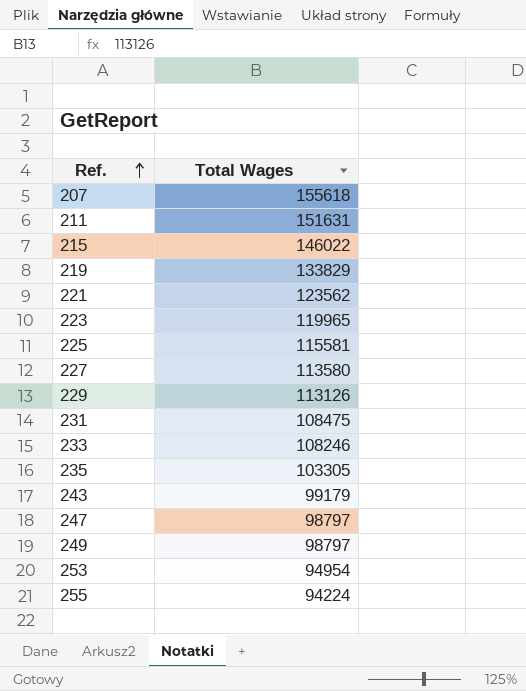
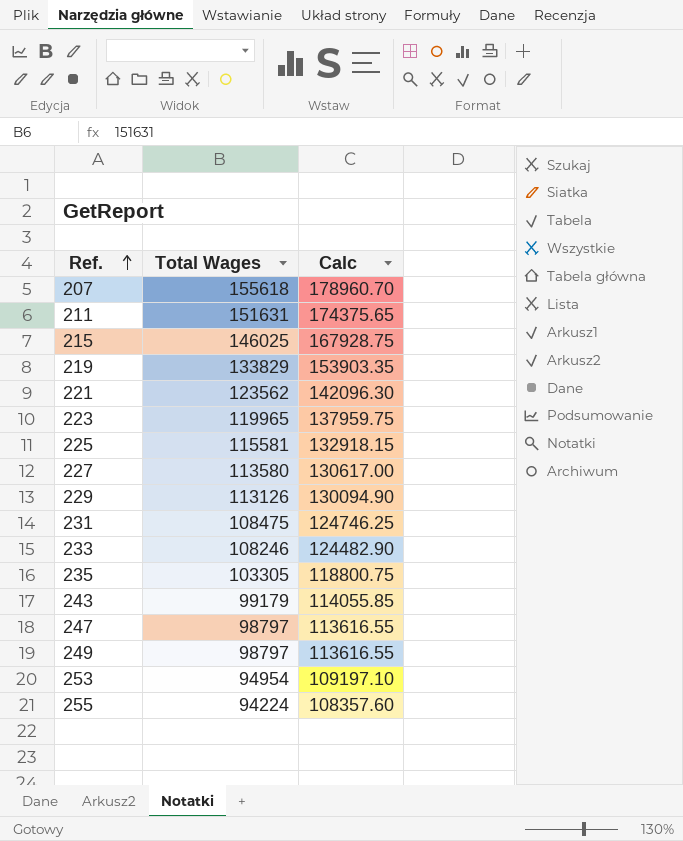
column Calc | formula: none -> [Total Wages] * 1.15
215 | Total Wages: 146022 -> 146025

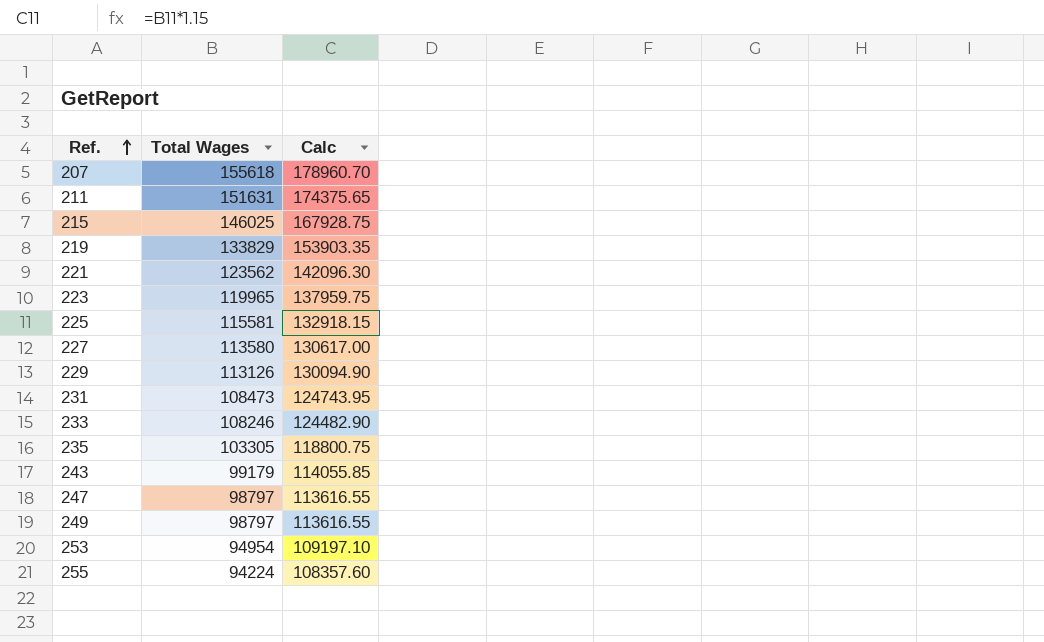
231 | Total Wages: 108475 -> 108473
231 | Calc: 124746.25 -> 124743.95

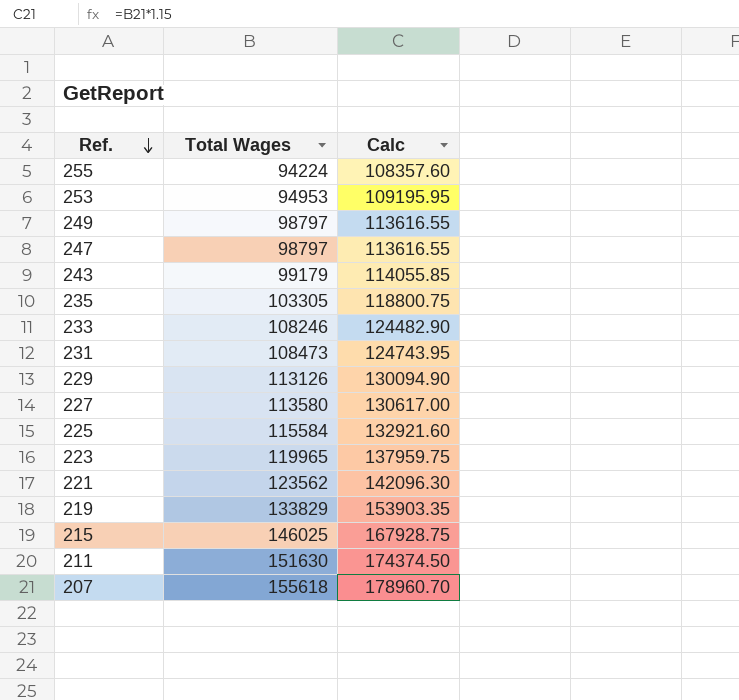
row order: Ref. ascending -> Ref. descending
253 | Total Wages: 94954 -> 94953
253 | Calc: 109197.10 -> 109195.95
225 | Total Wages: 115581 -> 115584
225 | Calc: 132918.15 -> 132921.60
211 | Total Wages: 151631 -> 151630
211 | Calc: 174375.65 -> 174374.50

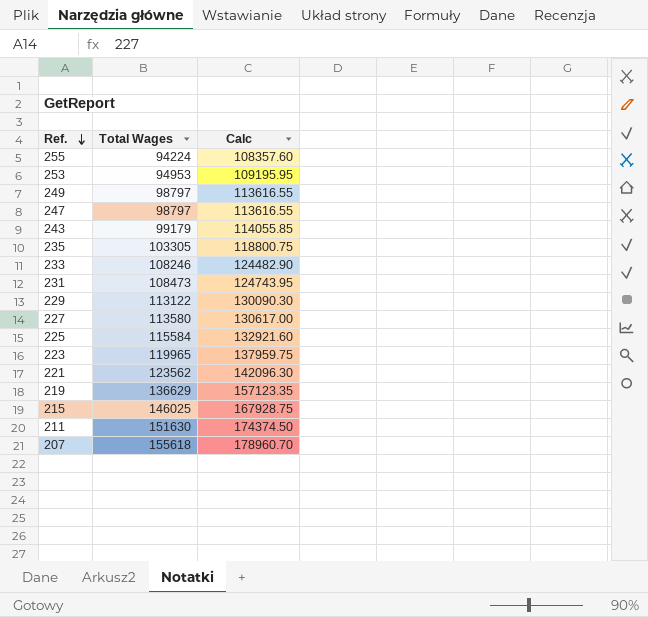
229 | Total Wages: 113126 -> 113122
229 | Calc: 130094.90 -> 130090.30
219 | Total Wages: 133829 -> 136629
219 | Calc: 153903.35 -> 157123.35

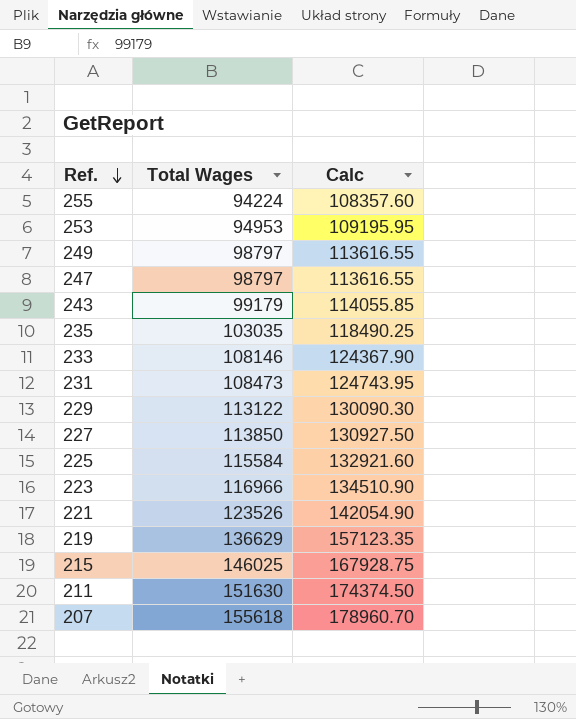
235 | Total Wages: 103305 -> 103035
235 | Calc: 118800.75 -> 118490.25
233 | Total Wages: 108246 -> 108146
233 | Calc: 124482.90 -> 124367.90
227 | Total Wages: 113580 -> 113850
227 | Calc: 130617.00 -> 130927.50
223 | Total Wages: 119965 -> 116966
223 | Calc: 137959.75 -> 134510.90
221 | Total Wages: 123562 -> 123526
221 | Calc: 142096.30 -> 142054.90

